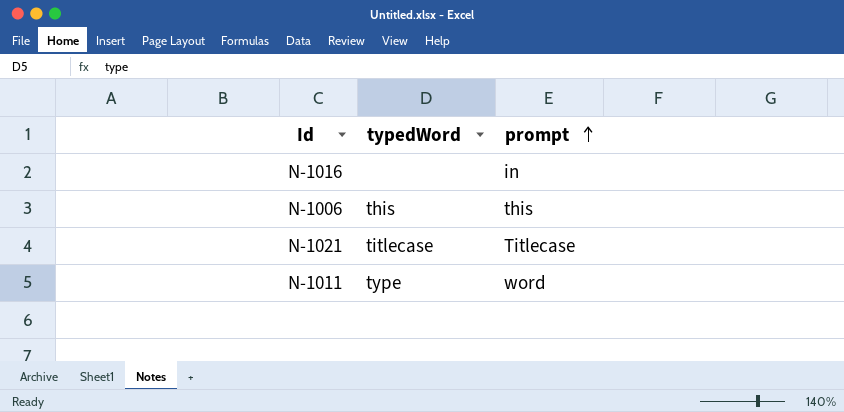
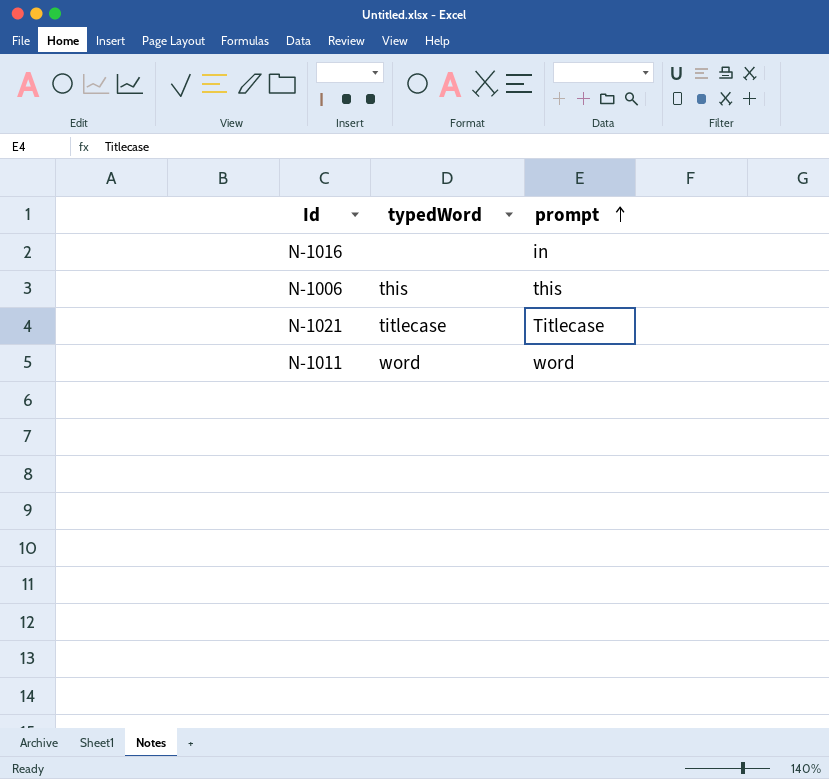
N-1011 | typedWord: type -> word

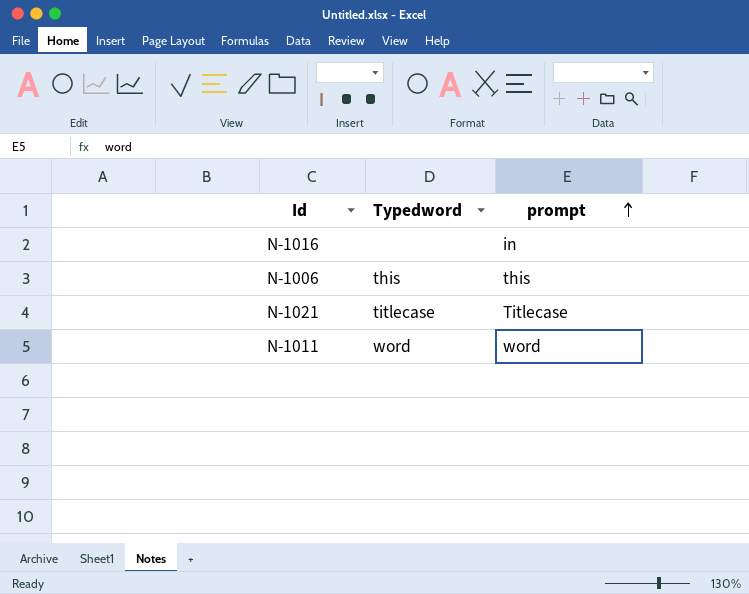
column name: typedWord -> Typedword

